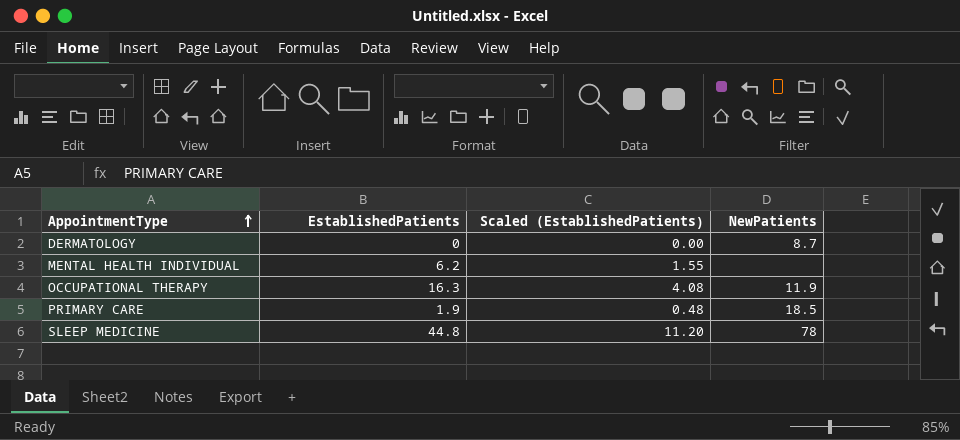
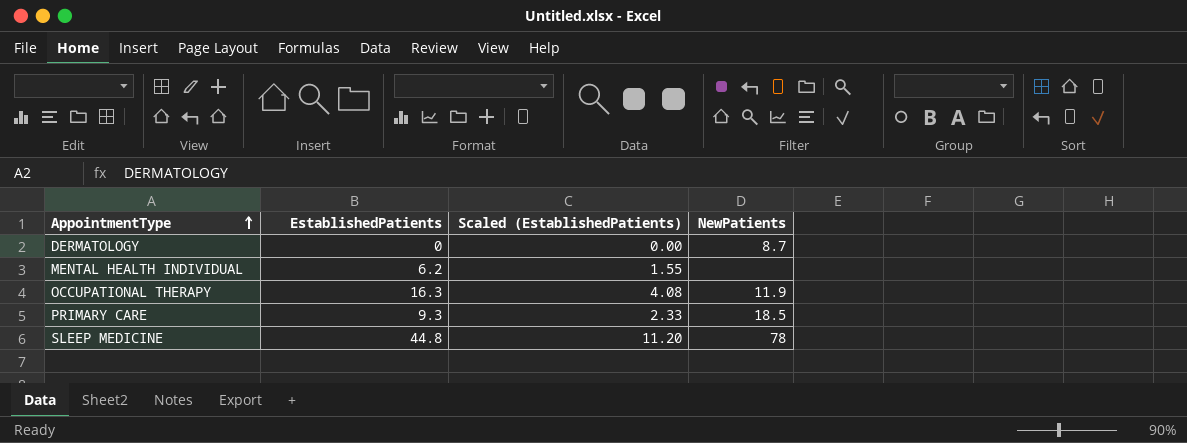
PRIMARY CARE | EstablishedPatients: 1.9 -> 9.3
PRIMARY CARE | Scaled (EstablishedPatients): 0.48 -> 2.33

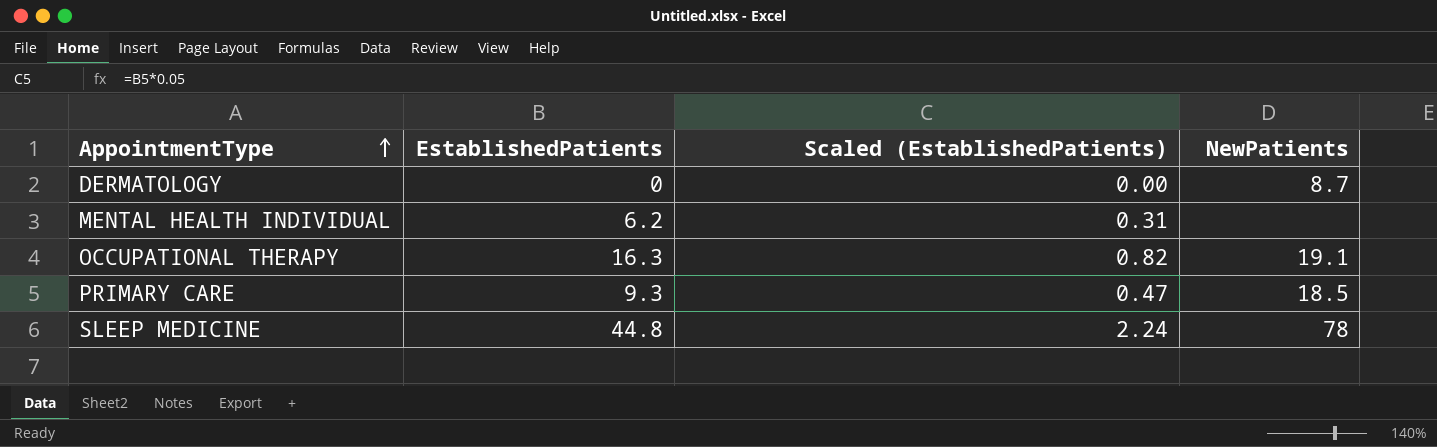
column Scaled (EstablishedPatients) | formula: [EstablishedPatients] * 0.25 -> [EstablishedPatients] * 0.05
OCCUPATIONAL THERAPY | NewPatients: 11.9 -> 19.1

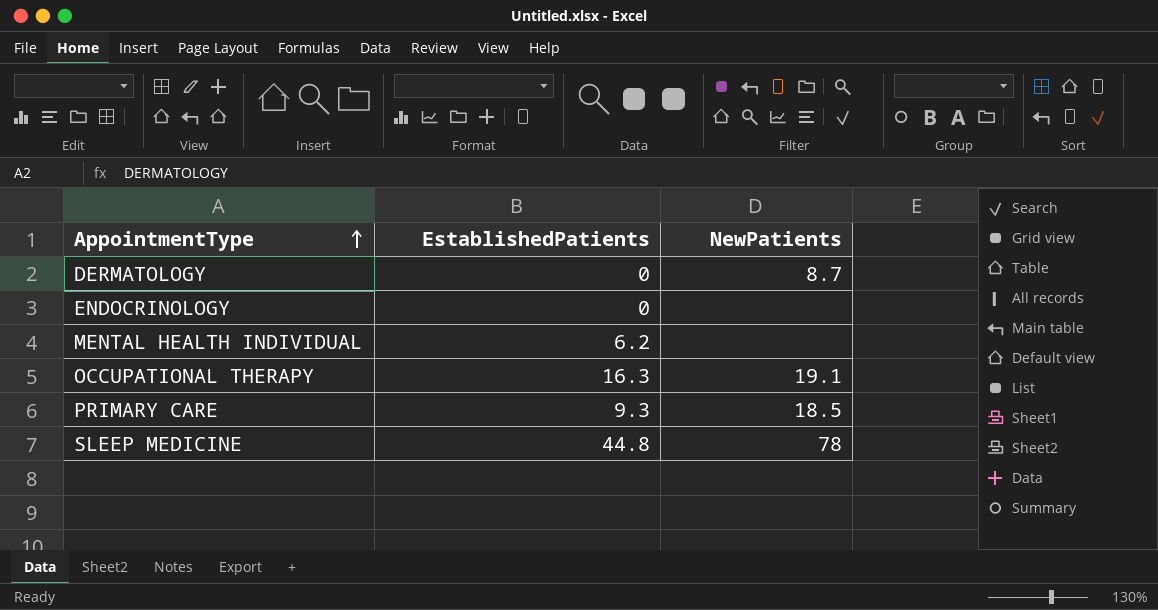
column Scaled (EstablishedPatients) | formula: [EstablishedPatients] * 0.05 -> none
row ENDOCRINOLOGY: none -> 0 | none

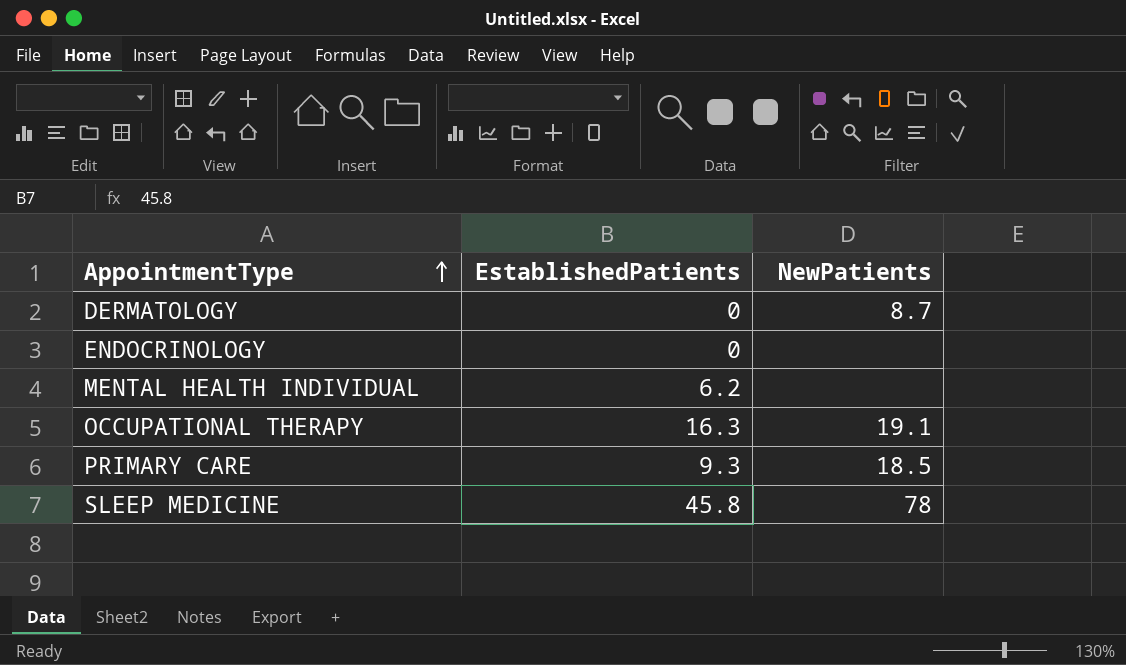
SLEEP MEDICINE | EstablishedPatients: 44.8 -> 45.8

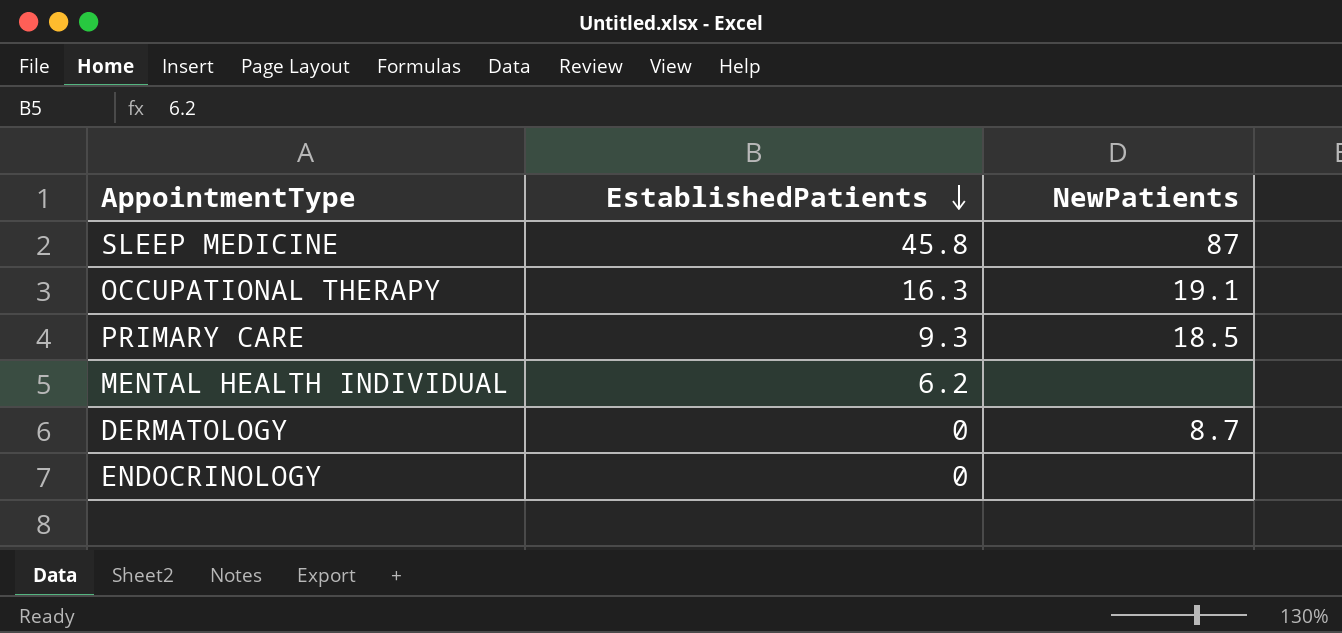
row order: AppointmentType ascending -> EstablishedPatients descending
SLEEP MEDICINE | NewPatients: 78 -> 87

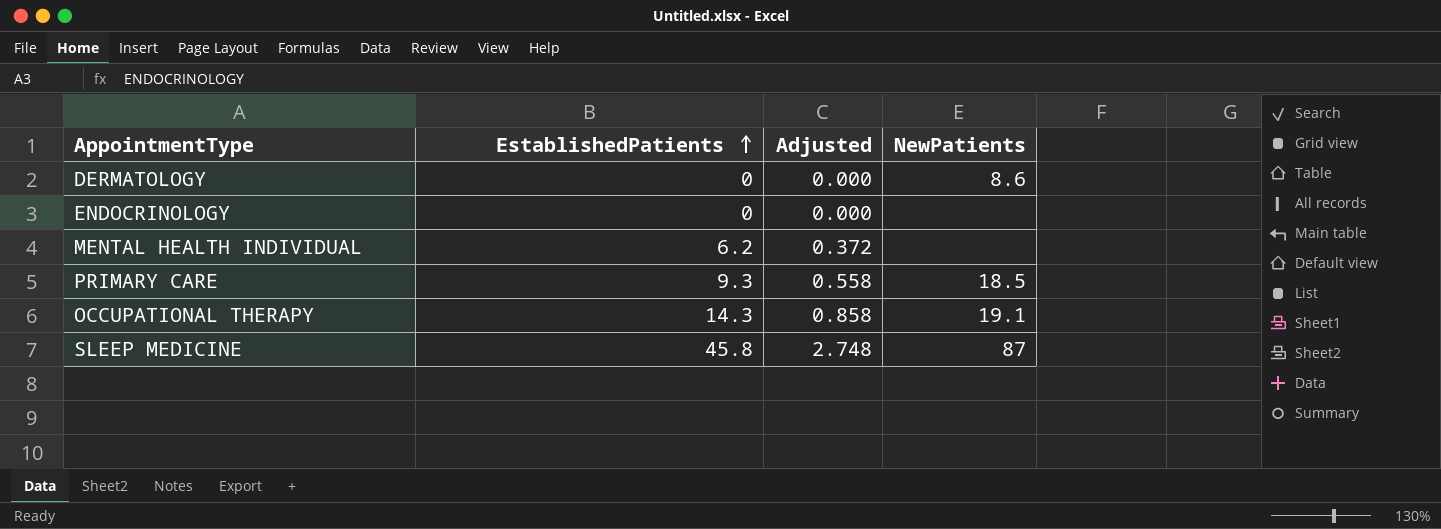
row order: EstablishedPatients descending -> EstablishedPatients ascending
column Adjusted | formula: none -> [EstablishedPatients] * 0.06
DERMATOLOGY | NewPatients: 8.7 -> 8.6
OCCUPATIONAL THERAPY | EstablishedPatients: 16.3 -> 14.3

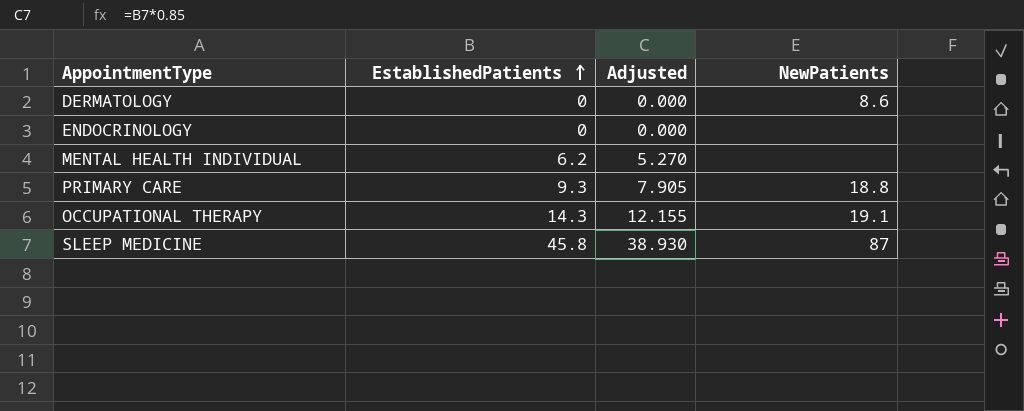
column Adjusted | formula: [EstablishedPatients] * 0.06 -> [EstablishedPatients] * 0.85
PRIMARY CARE | NewPatients: 18.5 -> 18.8

